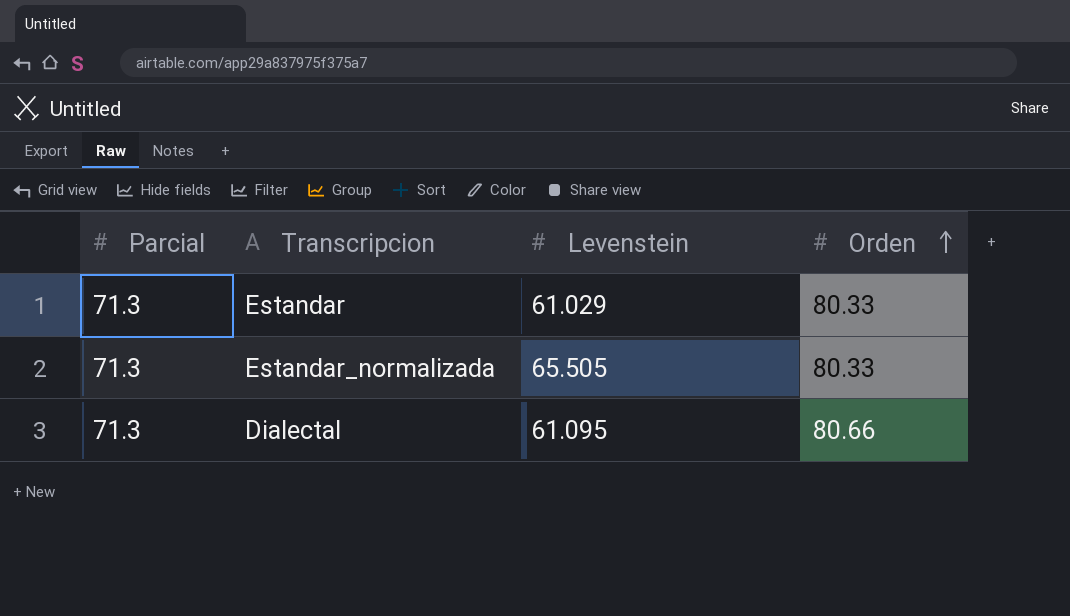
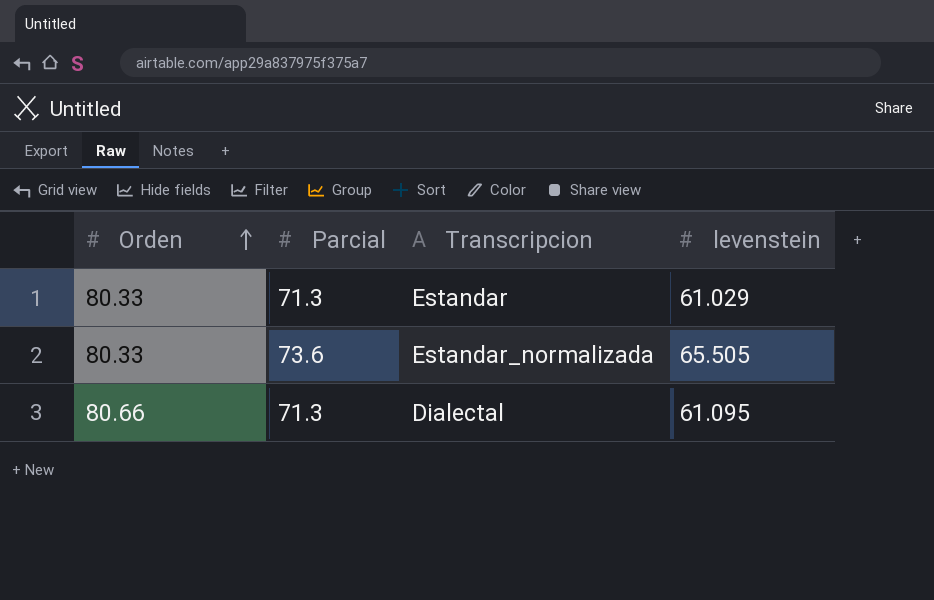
column Orden | position: 4 -> 1
column name: Levenstein -> levenstein
Estandar_normalizada | Parcial: 71.3 -> 73.6

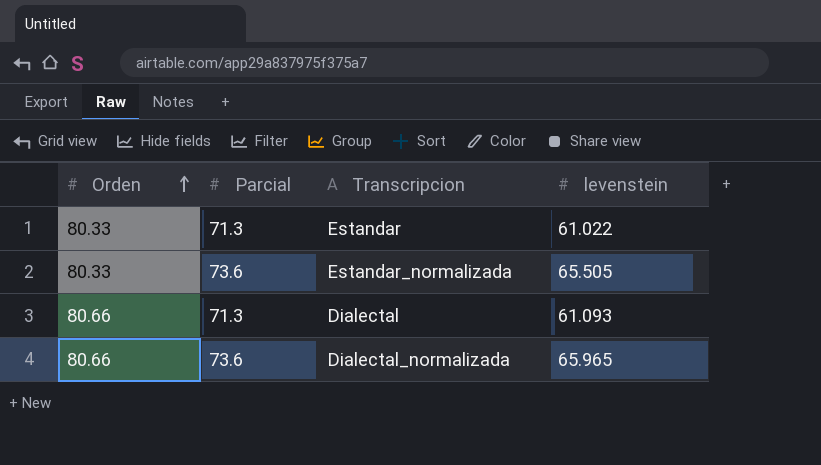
Estandar | levenstein: 61.029 -> 61.022
Dialectal | levenstein: 61.095 -> 61.093
row Dialectal_normalizada: none -> 80.66 | 73.6 | 65.965

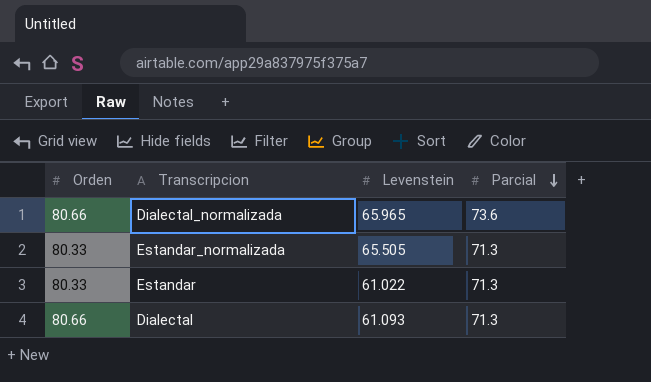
row order: Orden ascending -> Parcial descending
column name: levenstein -> Levenstein
column Parcial | position: 2 -> 4
Estandar_normalizada | Parcial: 73.6 -> 71.3

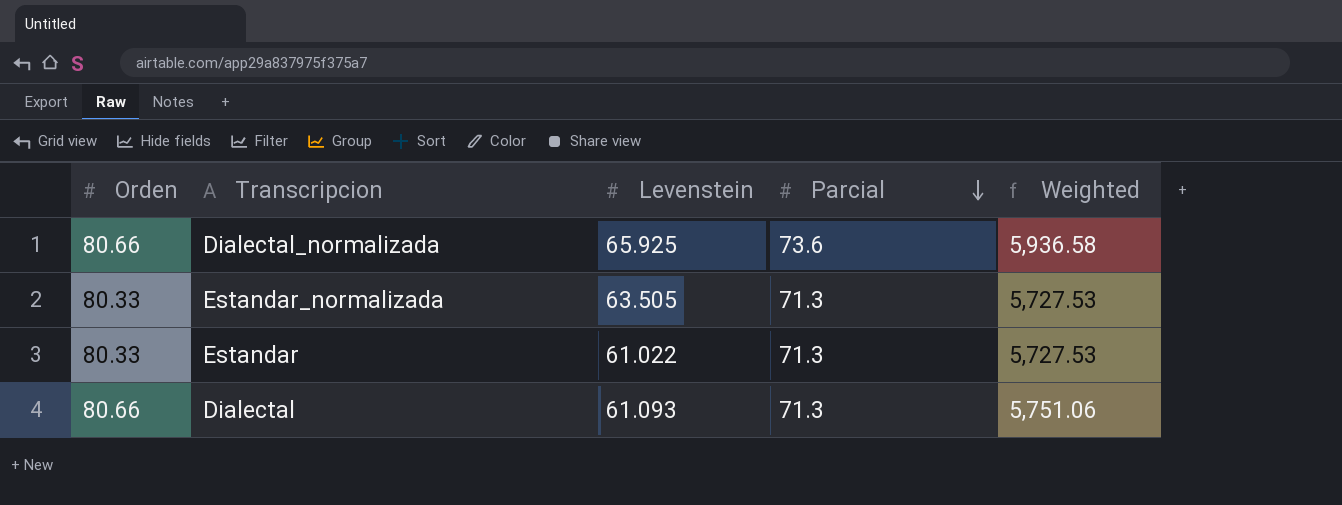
column Weighted | formula: none -> [Orden] * [Parcial]
Dialectal_normalizada | Levenstein: 65.965 -> 65.925
Estandar_normalizada | Levenstein: 65.505 -> 63.505

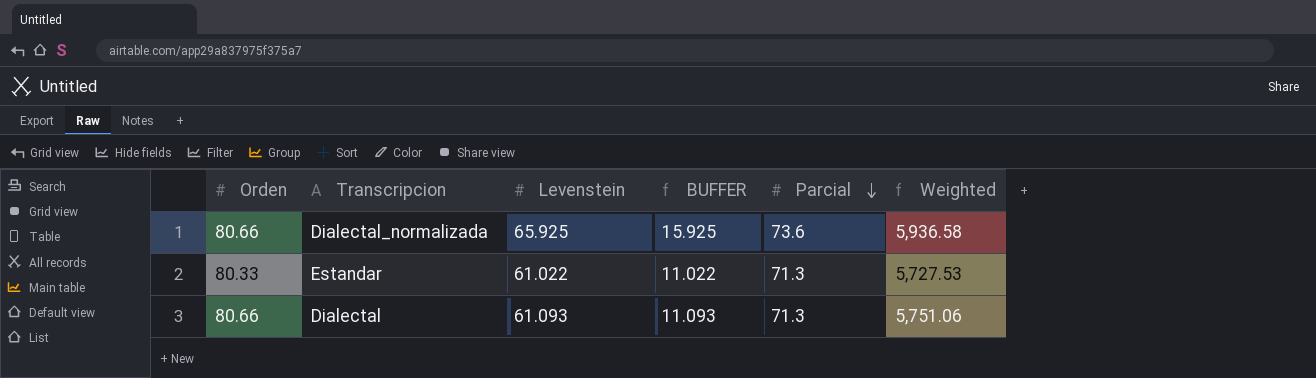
column BUFFER | formula: none -> [Levenstein] - 50
row Estandar_normalizada: 80.33 | 63.505 | 71.3 | 5,727.53 -> none

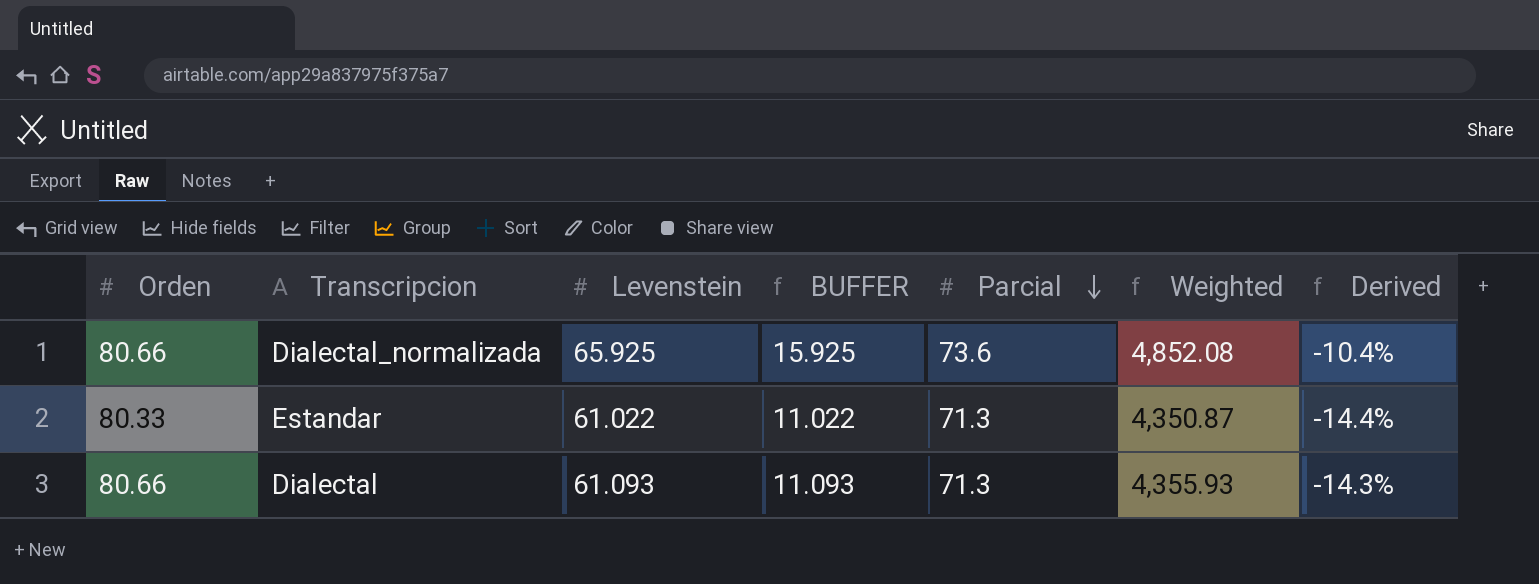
column Weighted | formula: [Orden] * [Parcial] -> [Levenstein] * [Parcial]
column Derived | formula: none -> ([Levenstein] - [Parcial]) / [Parcial]

